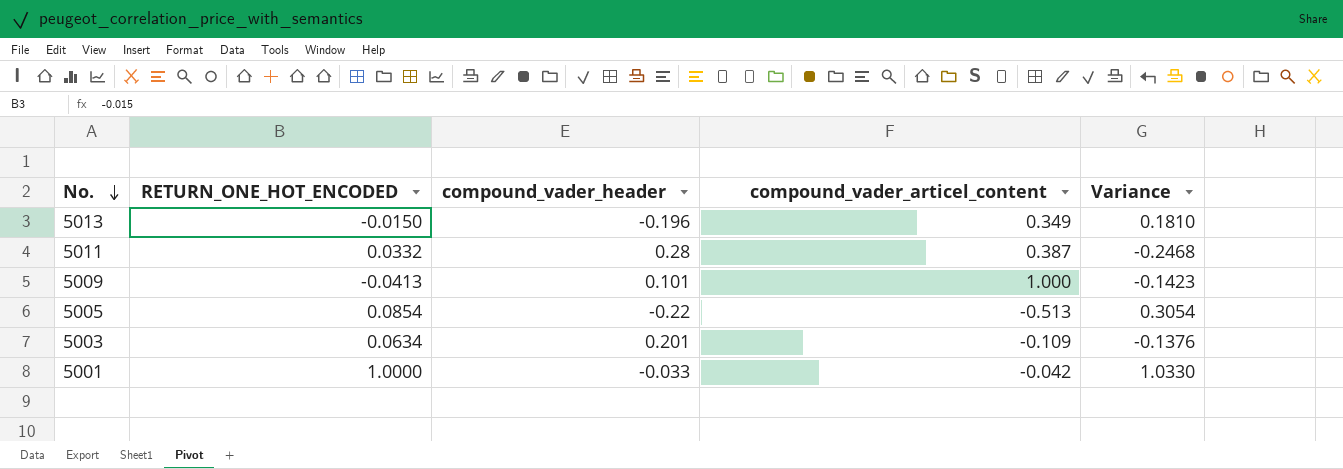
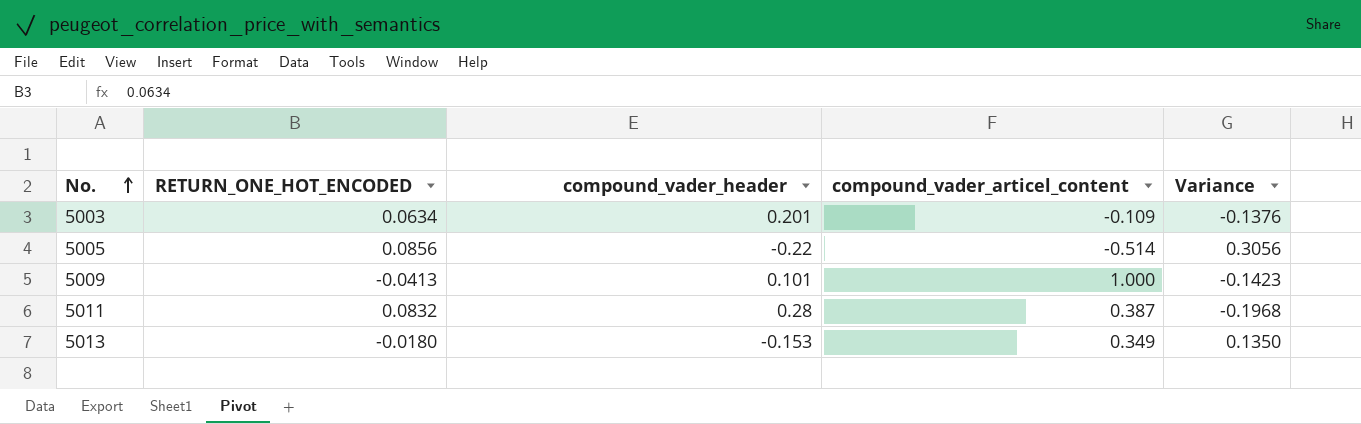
row order: No. descending -> No. ascending
row 5001: 1.0000 | -0.033 | -0.042 | 1.0330 -> none
5005 | RETURN_ONE_HOT_ENCODED: 0.0854 -> 0.0856
5005 | compound_vader_articel_content: -0.513 -> -0.514
5005 | Variance: 0.3054 -> 0.3056
5011 | RETURN_ONE_HOT_ENCODED: 0.0332 -> 0.0832
5011 | Variance: -0.2468 -> -0.1968
5013 | RETURN_ONE_HOT_ENCODED: -0.0150 -> -0.0180
5013 | compound_vader_header: -0.196 -> -0.153
5013 | Variance: 0.1810 -> 0.1350

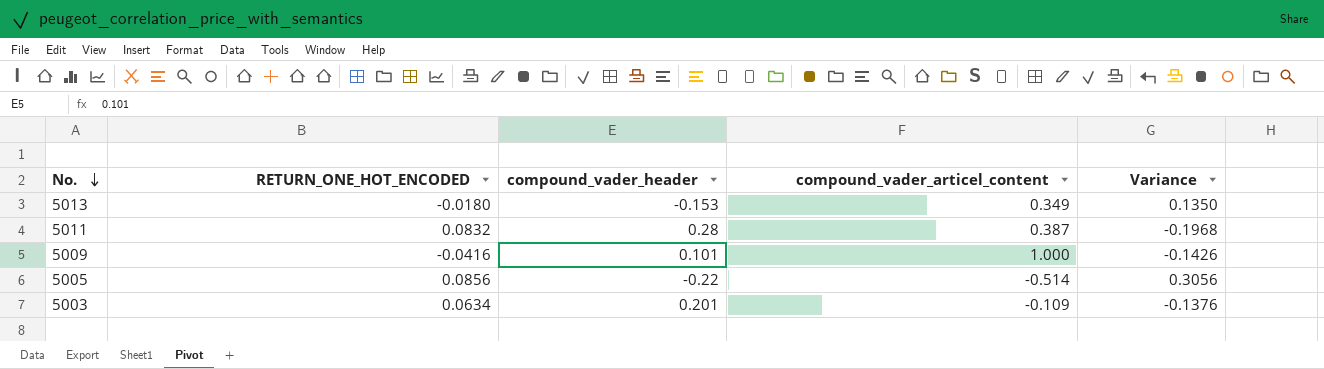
row order: No. ascending -> No. descending
5009 | RETURN_ONE_HOT_ENCODED: -0.0413 -> -0.0416
5009 | Variance: -0.1423 -> -0.1426

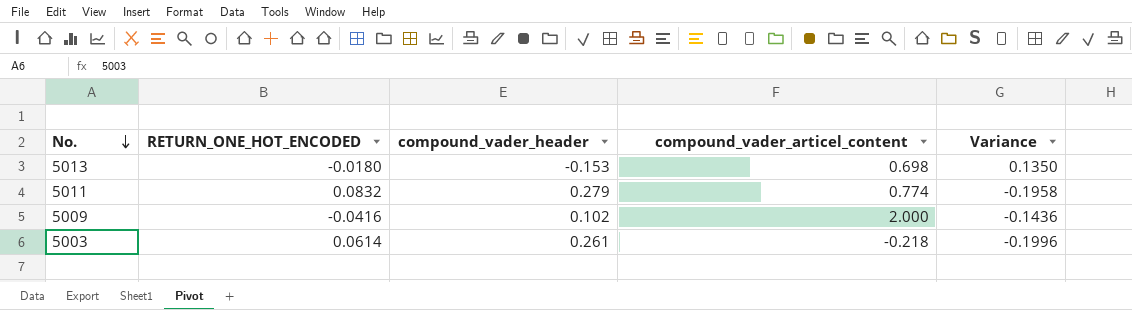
row 5005: 0.0856 | -0.22 | -0.514 | 0.3056 -> none
5013 | compound_vader_articel_content: 0.349 -> 0.698
5011 | compound_vader_header: 0.28 -> 0.279
5011 | compound_vader_articel_content: 0.387 -> 0.774
5011 | Variance: -0.1968 -> -0.1958
5009 | compound_vader_header: 0.101 -> 0.102
5009 | compound_vader_articel_content: 1.000 -> 2.000
5009 | Variance: -0.1426 -> -0.1436
5003 | RETURN_ONE_HOT_ENCODED: 0.0634 -> 0.0614
5003 | compound_vader_header: 0.201 -> 0.261
5003 | compound_vader_articel_content: -0.109 -> -0.218
5003 | Variance: -0.1376 -> -0.1996

